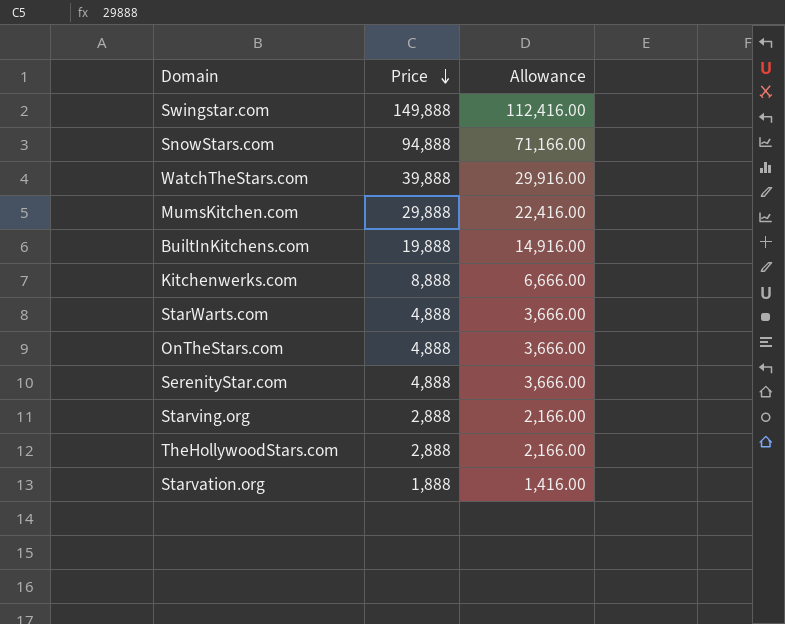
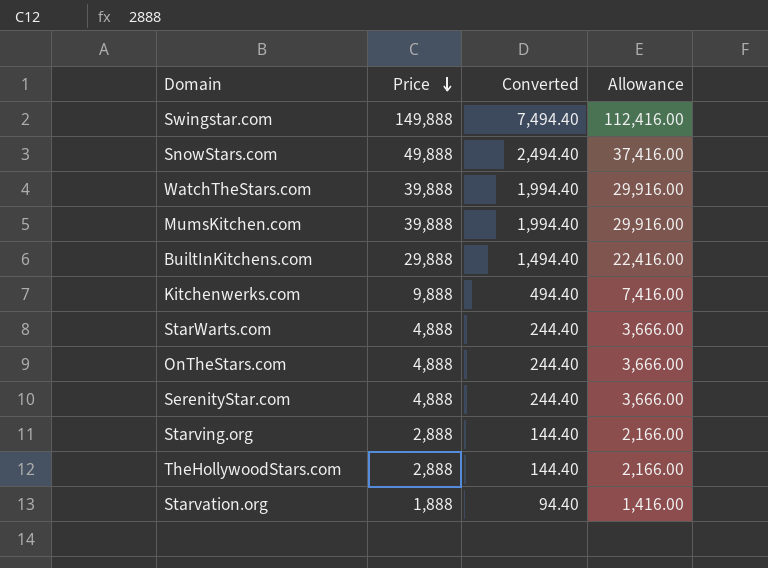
column Converted | formula: none -> [Price] * 0.05
SnowStars.com | Price: 94,888 -> 49,888
SnowStars.com | Allowance: 71,166.00 -> 37,416.00
MumsKitchen.com | Price: 29,888 -> 39,888
MumsKitchen.com | Allowance: 22,416.00 -> 29,916.00
BuiltInKitchens.com | Price: 19,888 -> 29,888
BuiltInKitchens.com | Allowance: 14,916.00 -> 22,416.00
Kitchenwerks.com | Price: 8,888 -> 9,888
Kitchenwerks.com | Allowance: 6,666.00 -> 7,416.00

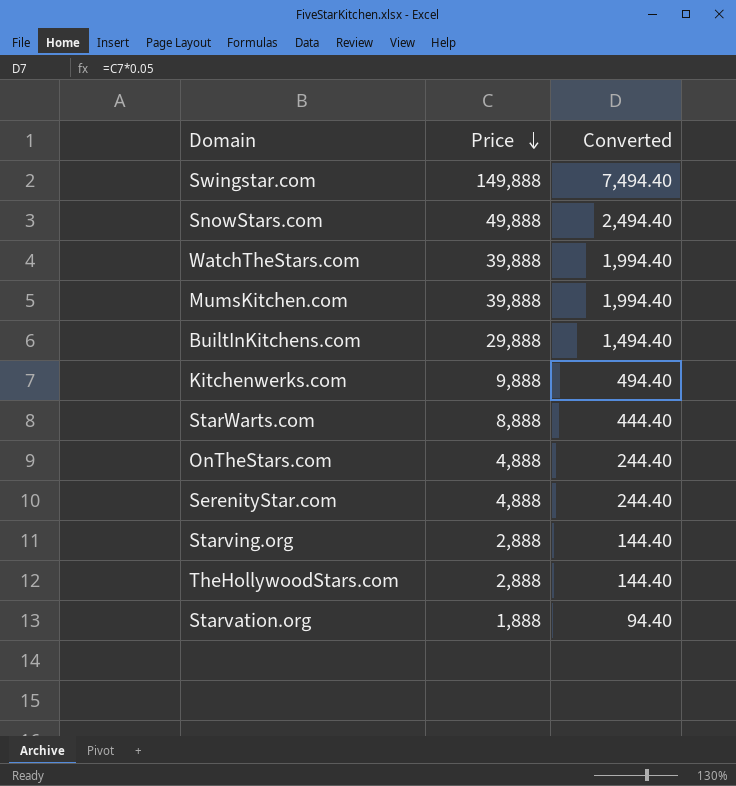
column Allowance | formula: [Price] * 0.75 -> none
StarWarts.com | Price: 4,888 -> 8,888
StarWarts.com | Converted: 244.40 -> 444.40

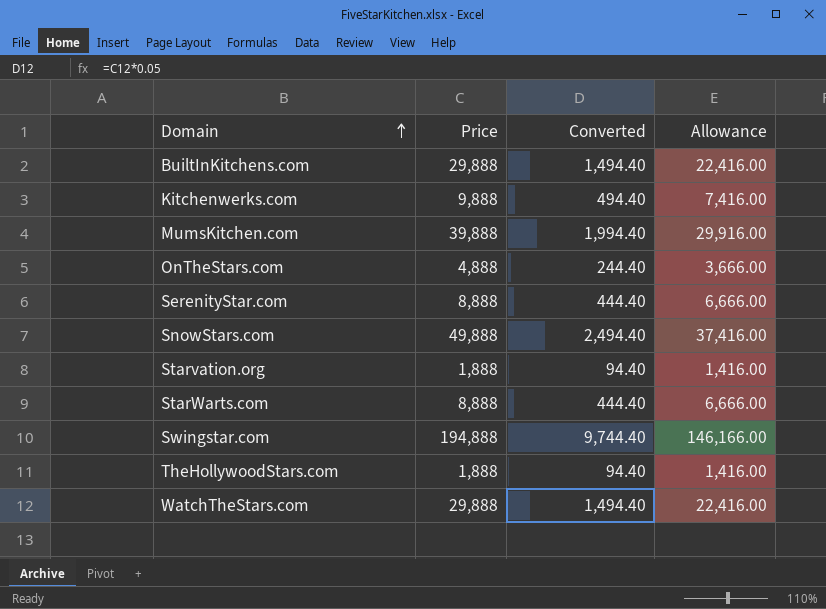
row order: Price descending -> Domain ascending
column Allowance | formula: none -> [Price] * 0.75
row Starving.org: 2,888 | 144.40 -> none
SerenityStar.com | Price: 4,888 -> 8,888
SerenityStar.com | Converted: 244.40 -> 444.40
Swingstar.com | Price: 149,888 -> 194,888
Swingstar.com | Converted: 7,494.40 -> 9,744.40
TheHollywoodStars.com | Price: 2,888 -> 1,888
TheHollywoodStars.com | Converted: 144.40 -> 94.40
WatchTheStars.com | Price: 39,888 -> 29,888
WatchTheStars.com | Converted: 1,994.40 -> 1,494.40

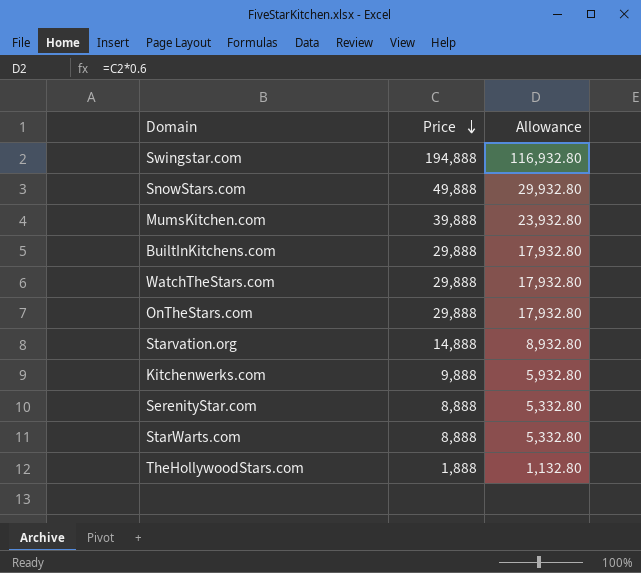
row order: Domain ascending -> Price descending
column Converted | formula: [Price] * 0.05 -> none
column Allowance | formula: [Price] * 0.75 -> [Price] * 0.6
OnTheStars.com | Price: 4,888 -> 29,888
Starvation.org | Price: 1,888 -> 14,888

